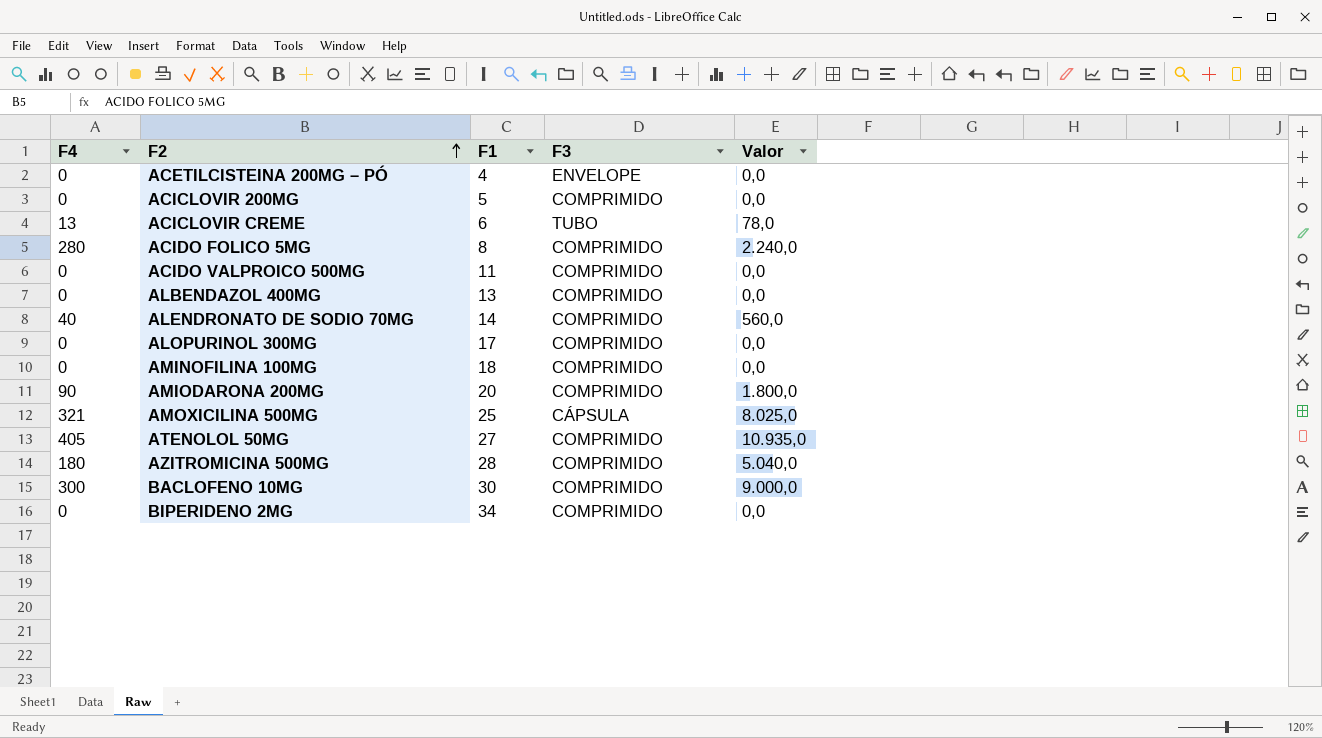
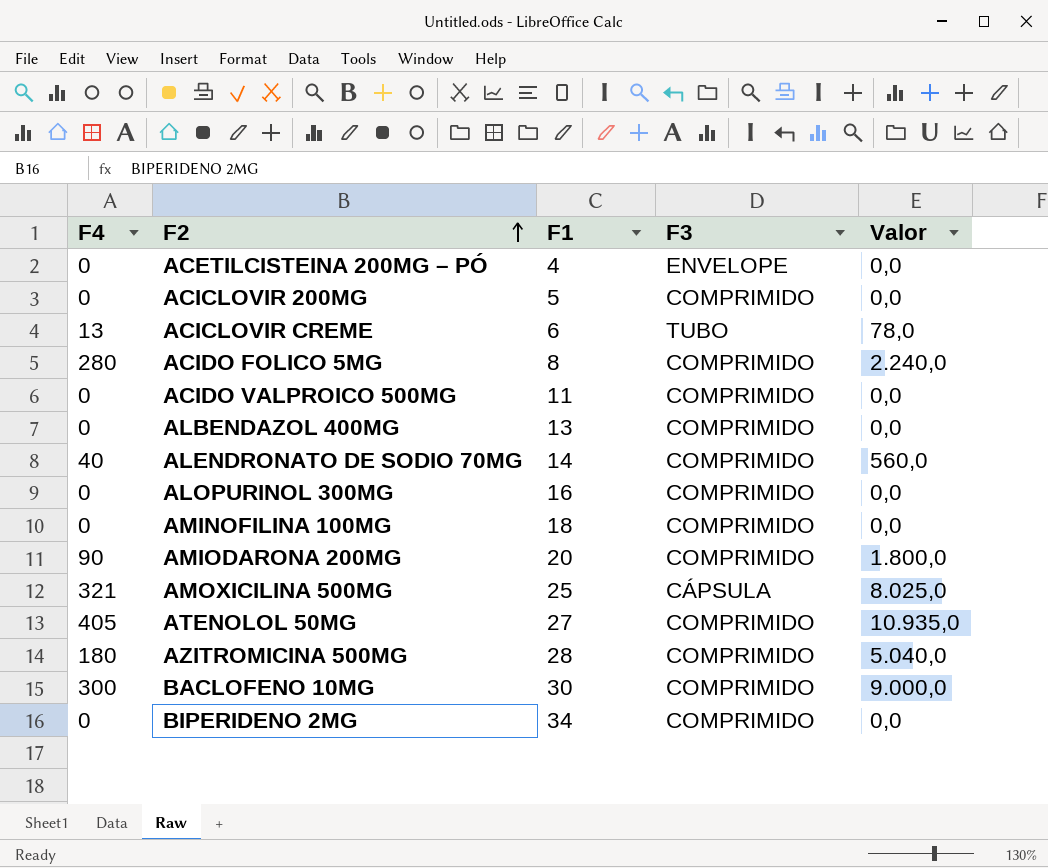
ALOPURINOL 300MG | F1: 17 -> 16

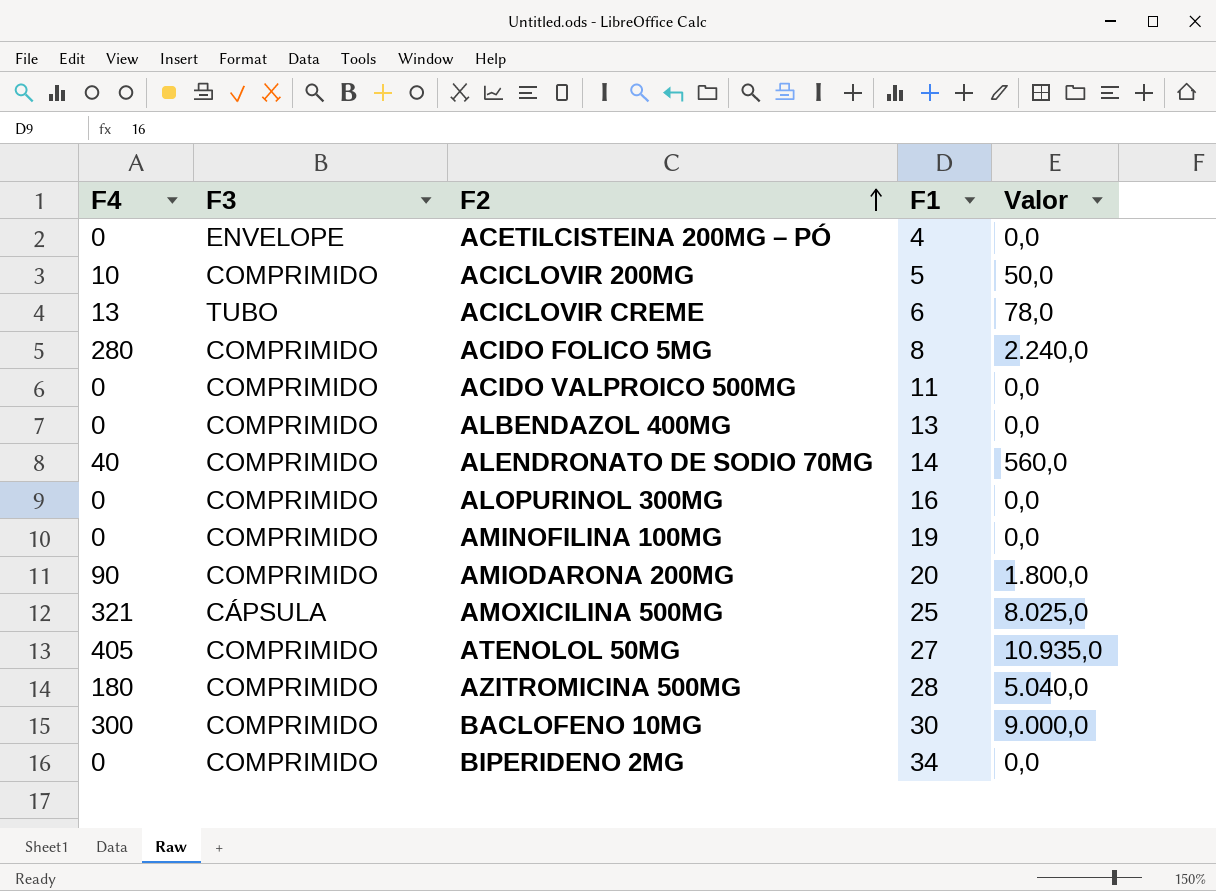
column F3 | position: 4 -> 2
ACICLOVIR 200MG | F4: 0 -> 10
ACICLOVIR 200MG | Valor: 0,0 -> 50,0
AMINOFILINA 100MG | F1: 18 -> 19

